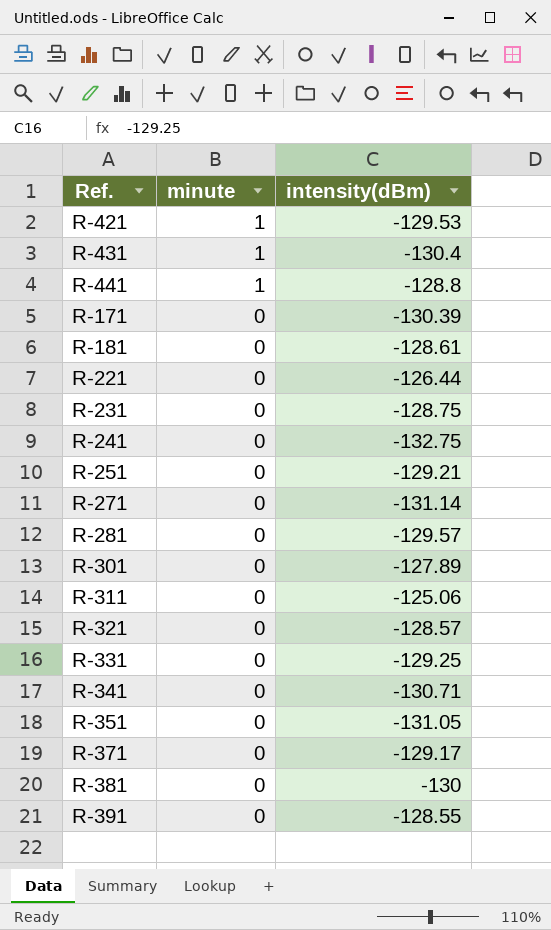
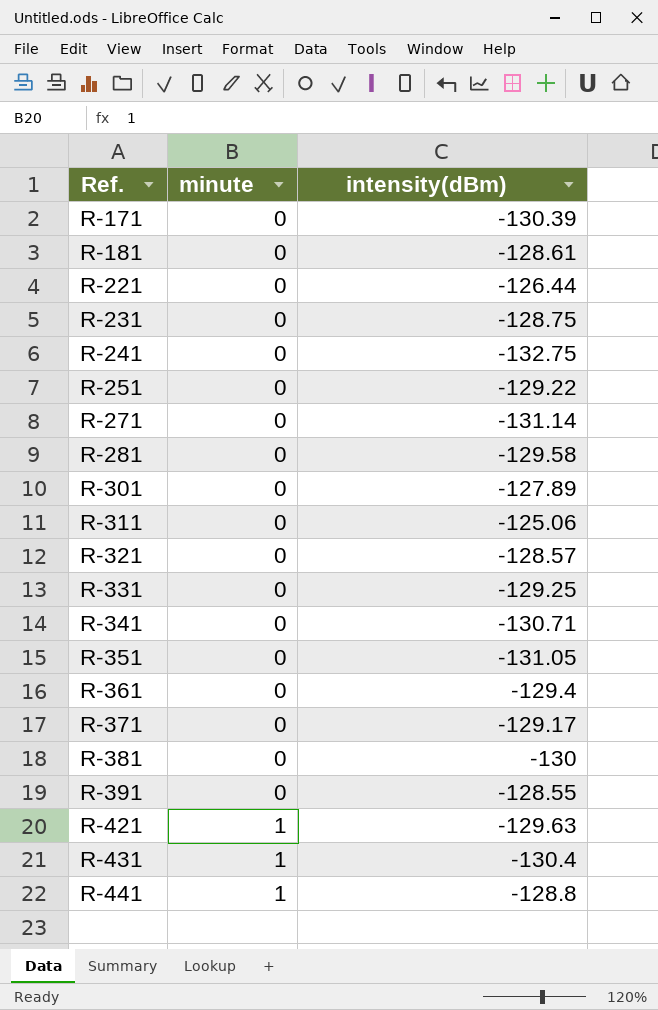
row order: minute descending -> Ref. ascending
R-251 | intensity(dBm): -129.21 -> -129.22
R-281 | intensity(dBm): -129.57 -> -129.58
row R-361: none -> 0 | -129.4
R-421 | intensity(dBm): -129.53 -> -129.63

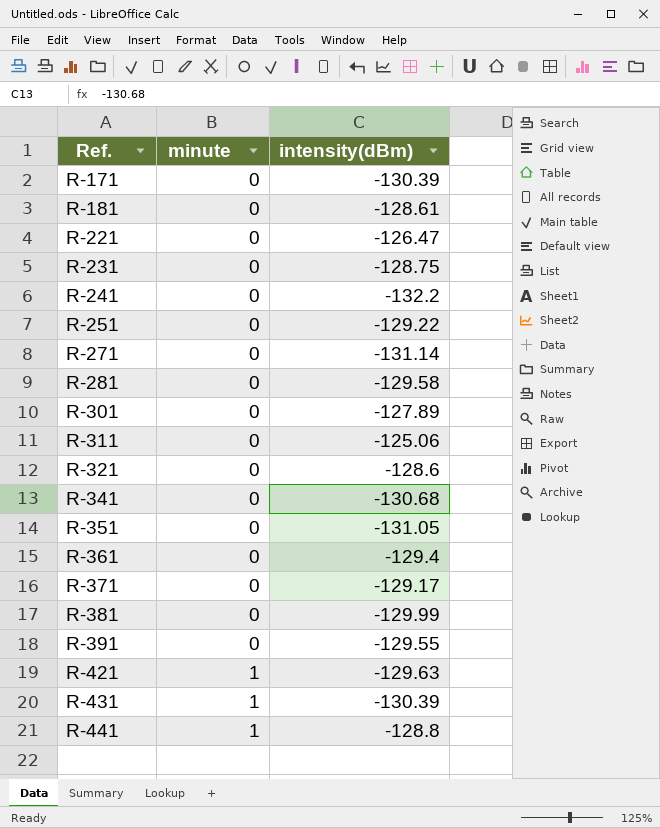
row R-331: 0 | -129.25 -> none
R-221 | intensity(dBm): -126.44 -> -126.47
R-241 | intensity(dBm): -132.75 -> -132.2
R-321 | intensity(dBm): -128.57 -> -128.6
R-341 | intensity(dBm): -130.71 -> -130.68
R-381 | intensity(dBm): -130 -> -129.99
R-391 | intensity(dBm): -128.55 -> -129.55
R-431 | intensity(dBm): -130.4 -> -130.39

